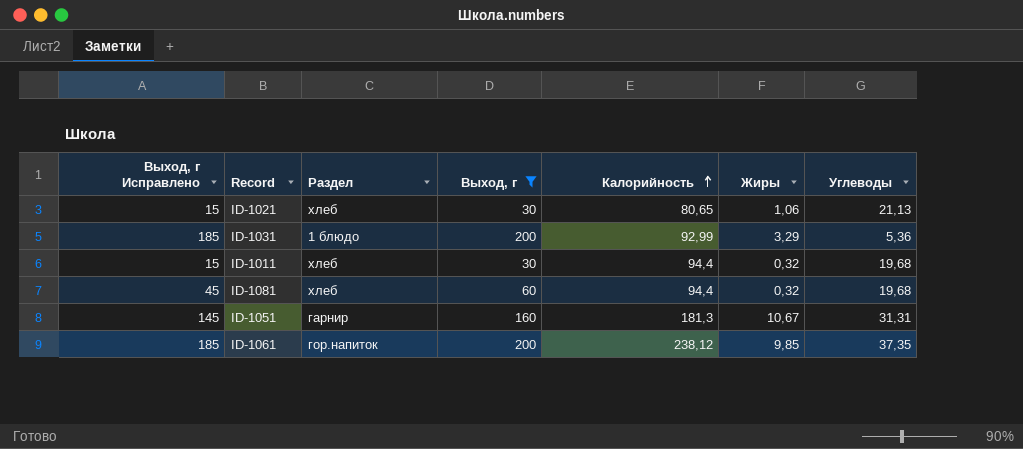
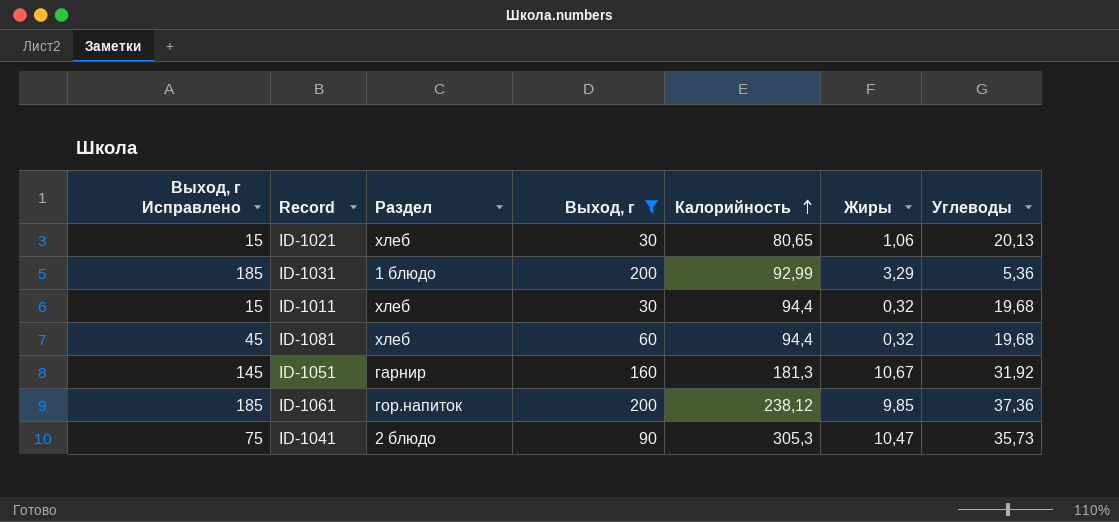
ID-1021 | Углеводы: 21,13 -> 20,13
ID-1051 | Углеводы: 31,31 -> 31,92
ID-1061 | Углеводы: 37,35 -> 37,36
row ID-1041: none -> 75 | 2 блюдо | 90 | 305,3 | 10,47 | 35,73

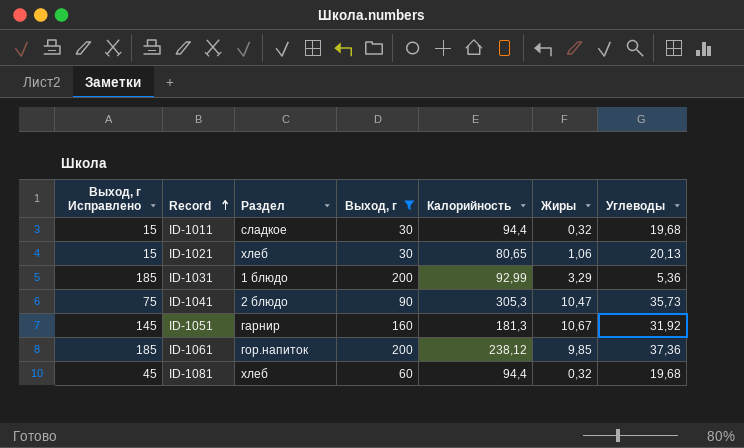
row order: Калорийность ascending -> Record ascending
ID-1011 | Раздел: хлеб -> сладкое

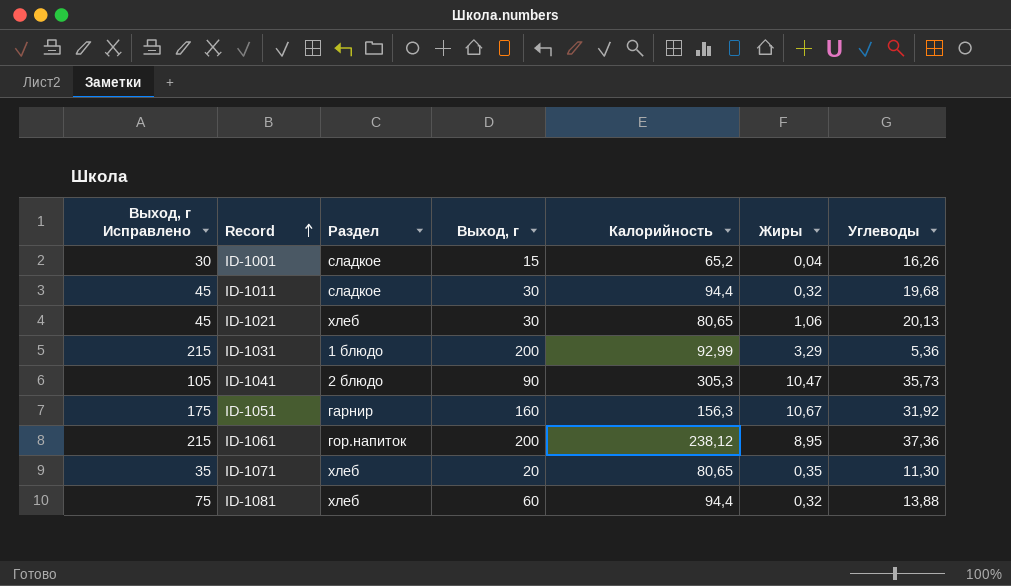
filter: Выход, г >= 30 -> none
column Выход, г Исправлено | formula: [Выход, г] - 15 -> [Выход, г] + 15
ID-1051 | Калорийность: 181,3 -> 156,3
ID-1061 | Жиры: 9,85 -> 8,95
ID-1081 | Углеводы: 19,68 -> 13,88

